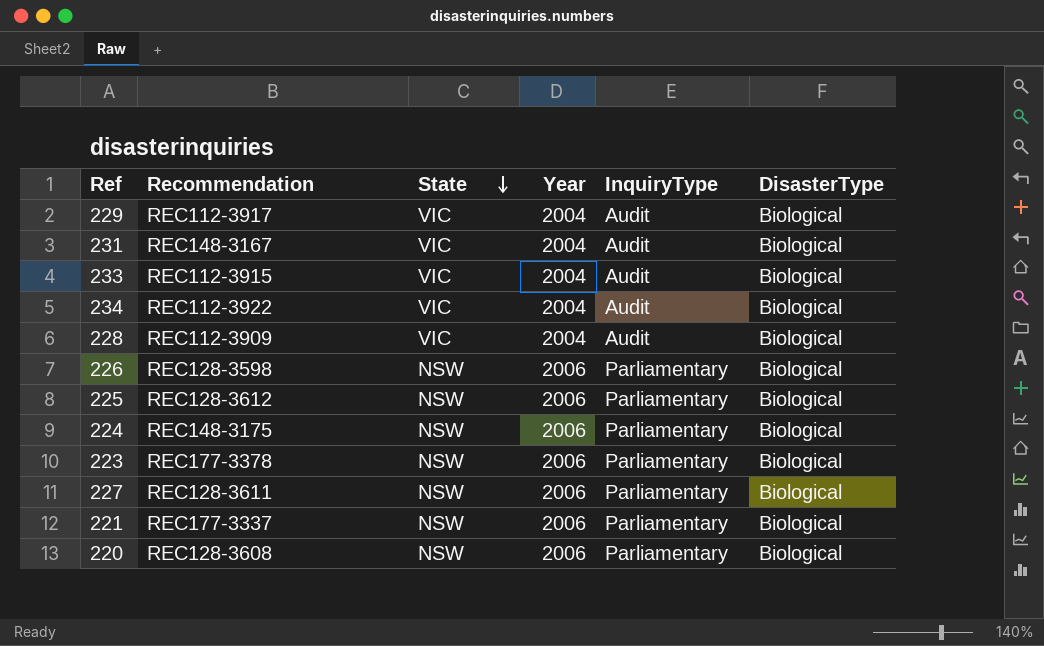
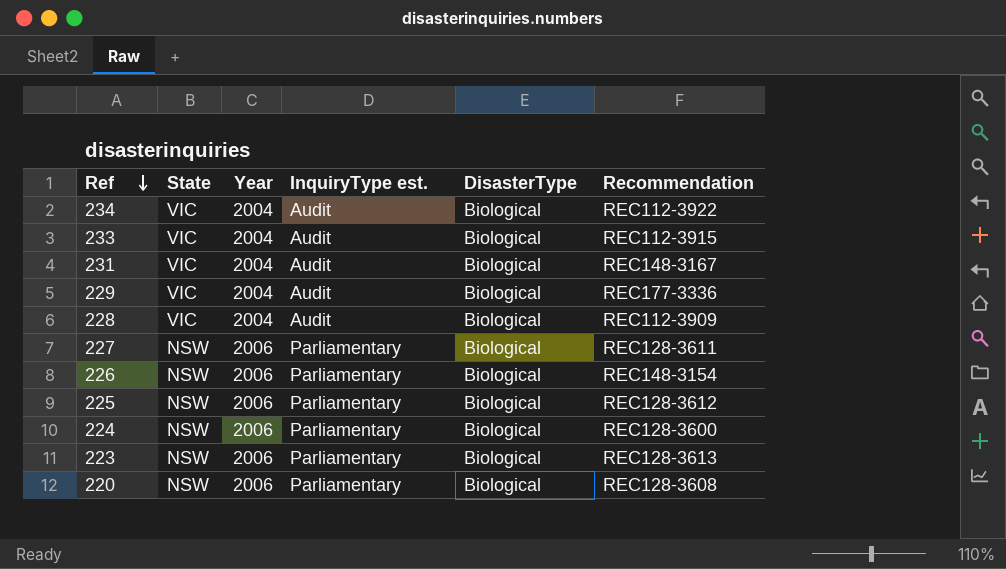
row order: State descending -> Ref descending
column name: InquiryType -> InquiryType est.
column Recommendation | position: 2 -> 6
row 221: REC177-3337 | NSW | 2006 | Parliamentary | Biological -> none
229 | Recommendation: REC112-3917 -> REC177-3336
226 | Recommendation: REC128-3598 -> REC148-3154
224 | Recommendation: REC148-3175 -> REC128-3600
223 | Recommendation: REC177-3378 -> REC128-3613

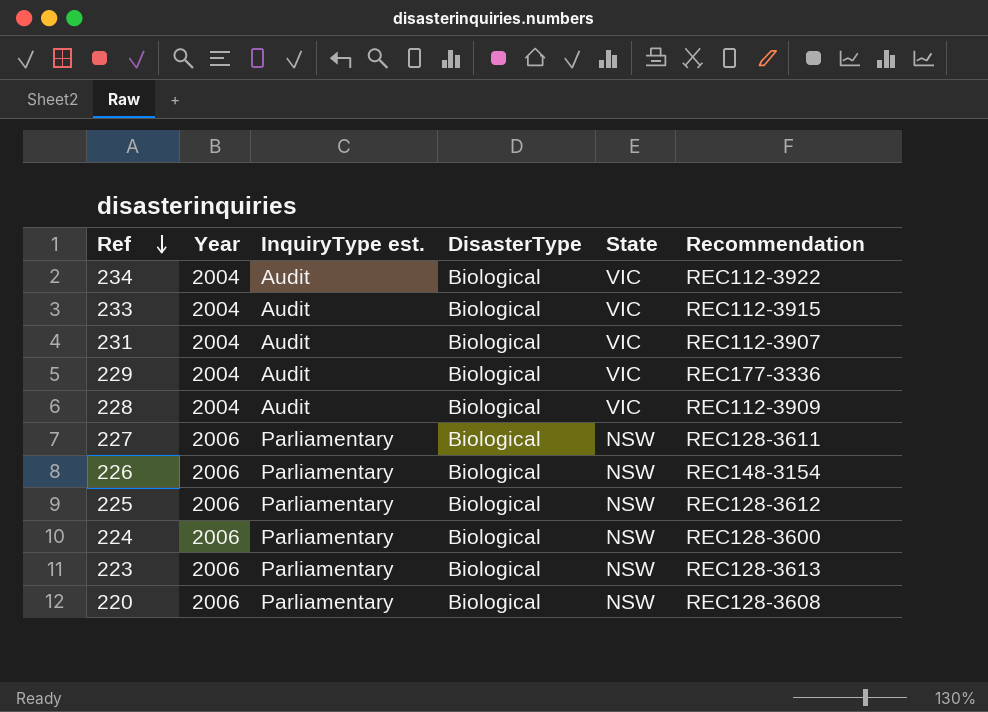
column State | position: 2 -> 5
231 | Recommendation: REC148-3167 -> REC112-3907

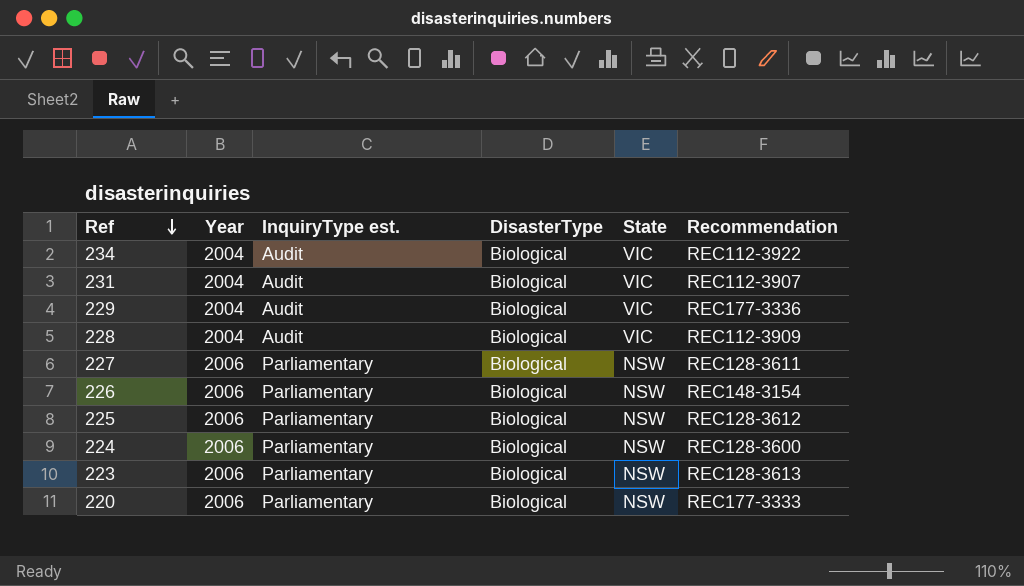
row 233: 2004 | Audit | Biological | VIC | REC112-3915 -> none
220 | Recommendation: REC128-3608 -> REC177-3333

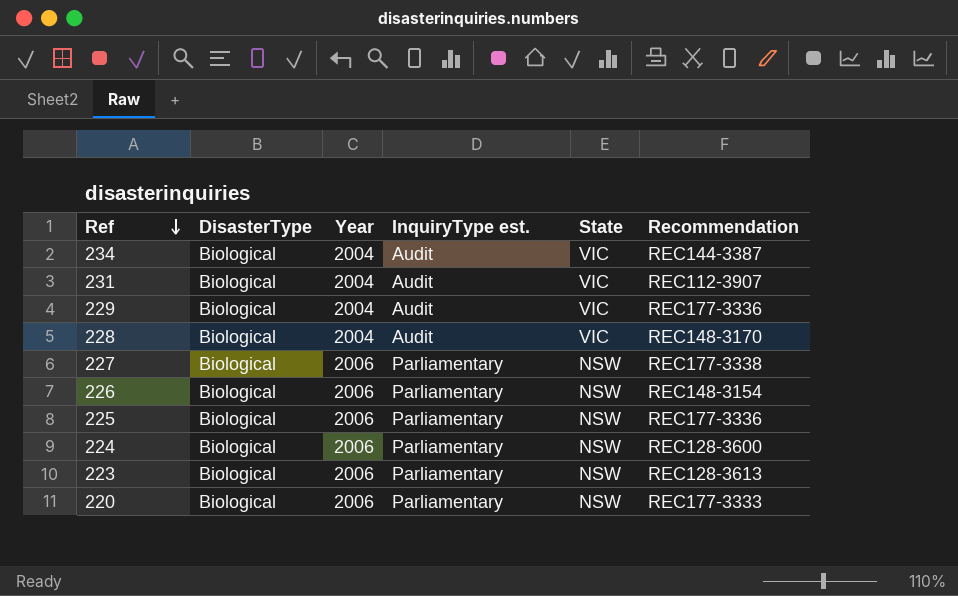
column DisasterType | position: 4 -> 2
234 | Recommendation: REC112-3922 -> REC144-3387
228 | Recommendation: REC112-3909 -> REC148-3170
227 | Recommendation: REC128-3611 -> REC177-3338
225 | Recommendation: REC128-3612 -> REC177-3336

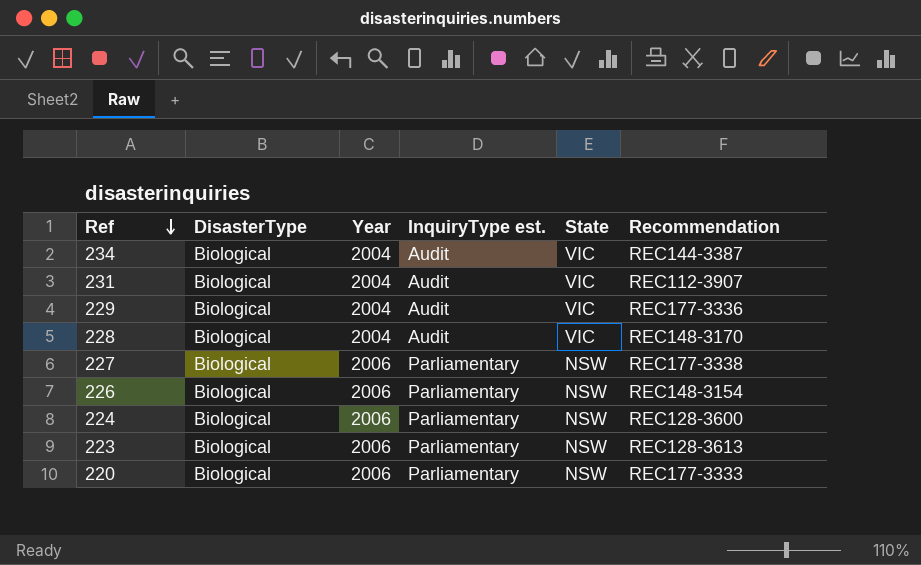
row 225: Biological | 2006 | Parliamentary | NSW | REC177-3336 -> none

